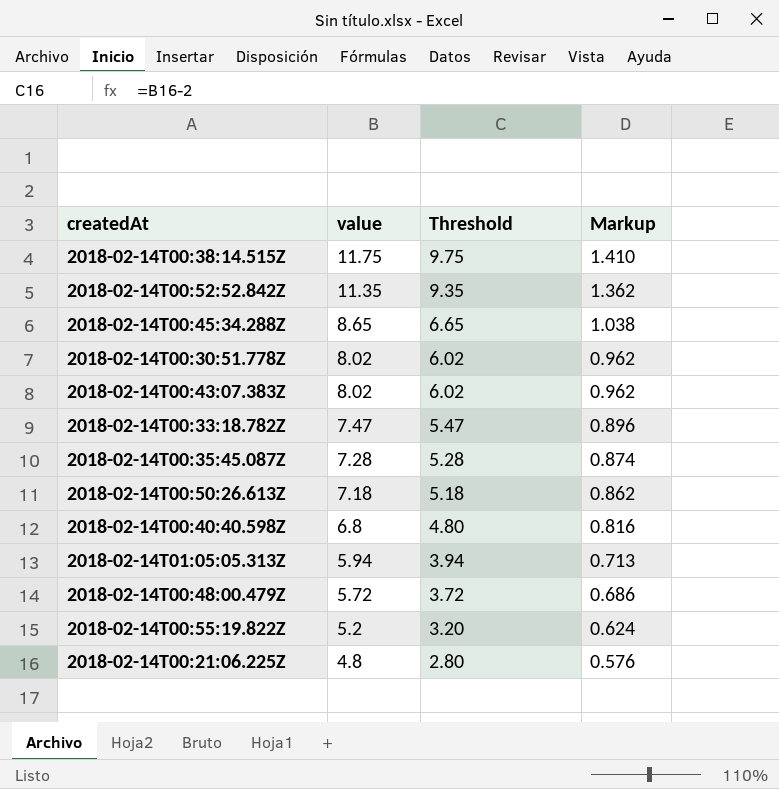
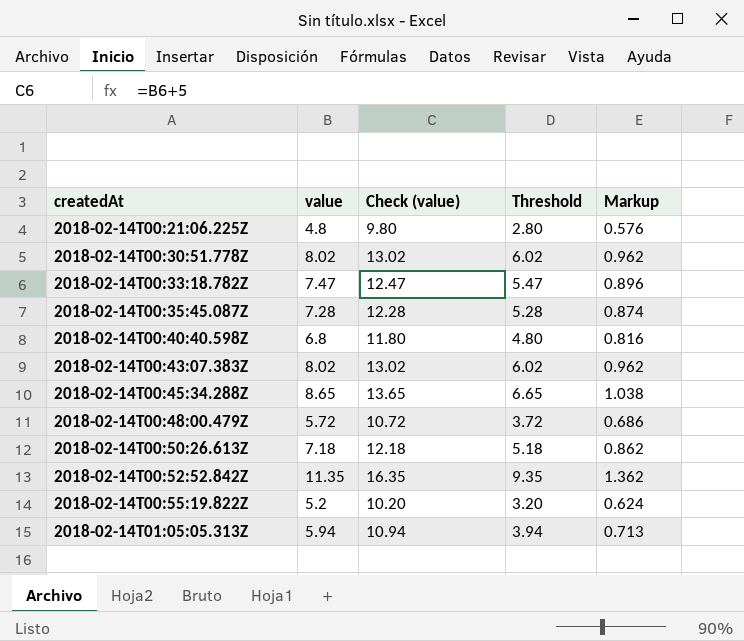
row order: value descending -> createdAt ascending
column Check (value) | formula: none -> [value] + 5
row 2018-02-14T00:38:14.515Z: 11.75 | 9.75 | 1.410 -> none

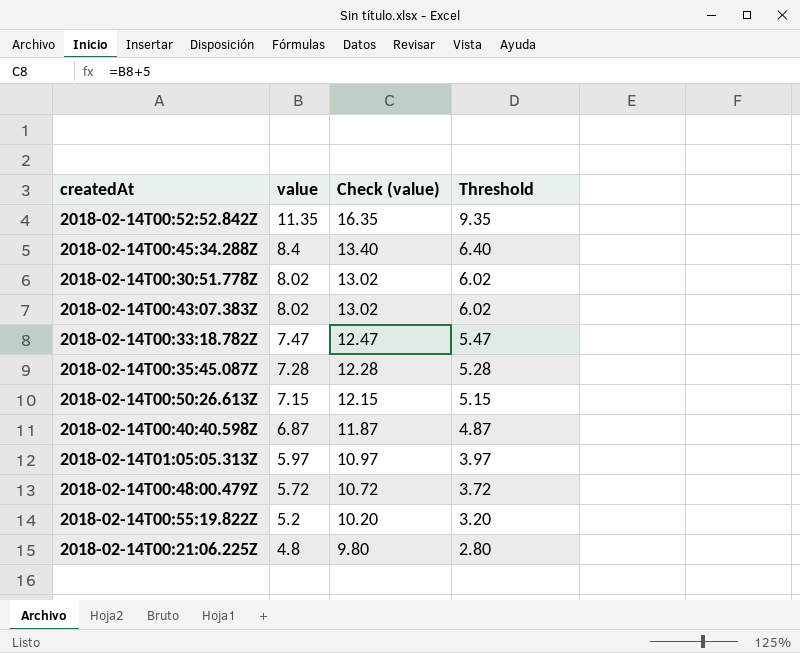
row order: createdAt ascending -> value descending
column Markup | formula: [value] * 0.12 -> none
2018-02-14T00:45:34.288Z | value: 8.65 -> 8.4
2018-02-14T00:45:34.288Z | Check (value): 13.65 -> 13.40
2018-02-14T00:45:34.288Z | Threshold: 6.65 -> 6.40
2018-02-14T00:50:26.613Z | value: 7.18 -> 7.15
2018-02-14T00:50:26.613Z | Check (value): 12.18 -> 12.15
2018-02-14T00:50:26.613Z | Threshold: 5.18 -> 5.15
2018-02-14T00:40:40.598Z | value: 6.8 -> 6.87
2018-02-14T00:40:40.598Z | Check (value): 11.80 -> 11.87
2018-02-14T00:40:40.598Z | Threshold: 4.80 -> 4.87
2018-02-14T01:05:05.313Z | value: 5.94 -> 5.97
2018-02-14T01:05:05.313Z | Check (value): 10.94 -> 10.97
2018-02-14T01:05:05.313Z | Threshold: 3.94 -> 3.97

